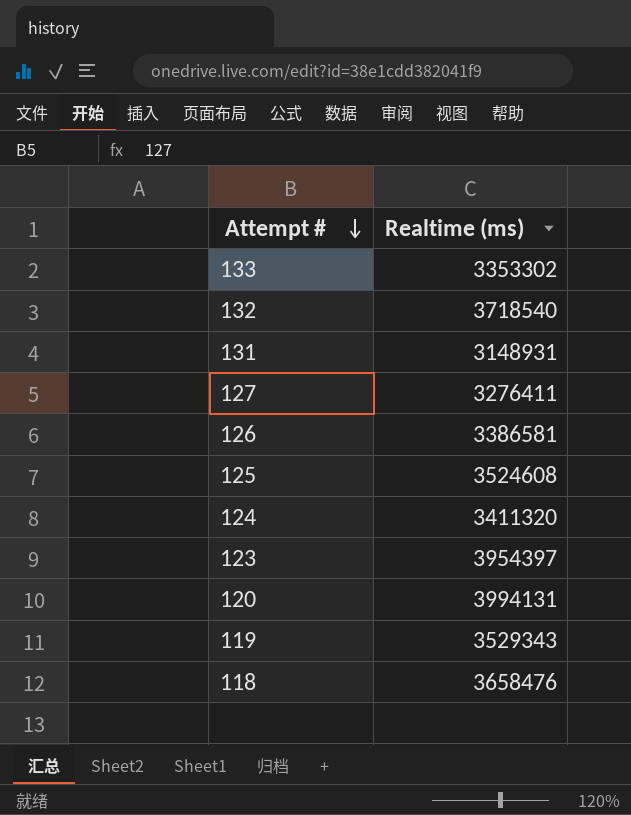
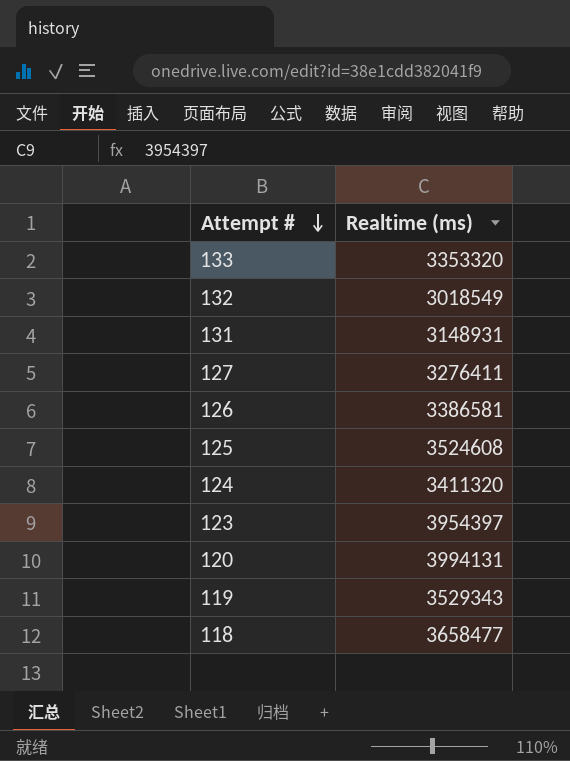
133 | Realtime (ms): 3353302 -> 3353320
132 | Realtime (ms): 3718540 -> 3018549
118 | Realtime (ms): 3658476 -> 3658477

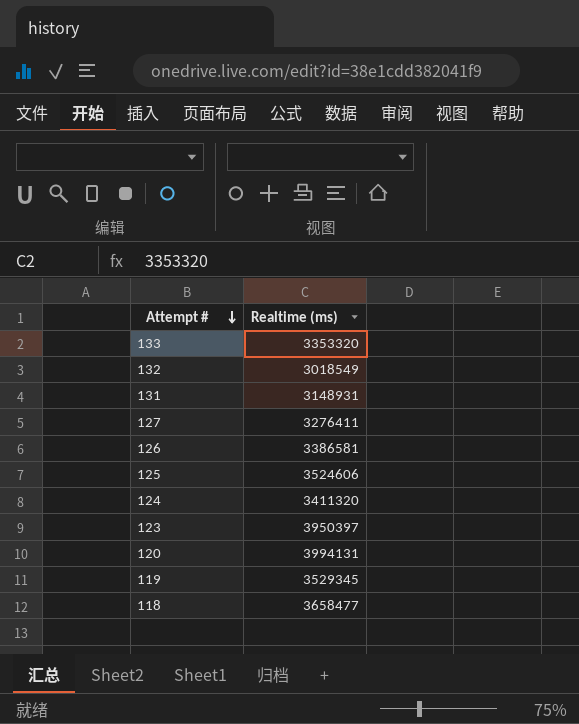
125 | Realtime (ms): 3524608 -> 3524606
123 | Realtime (ms): 3954397 -> 3950397
119 | Realtime (ms): 3529343 -> 3529345

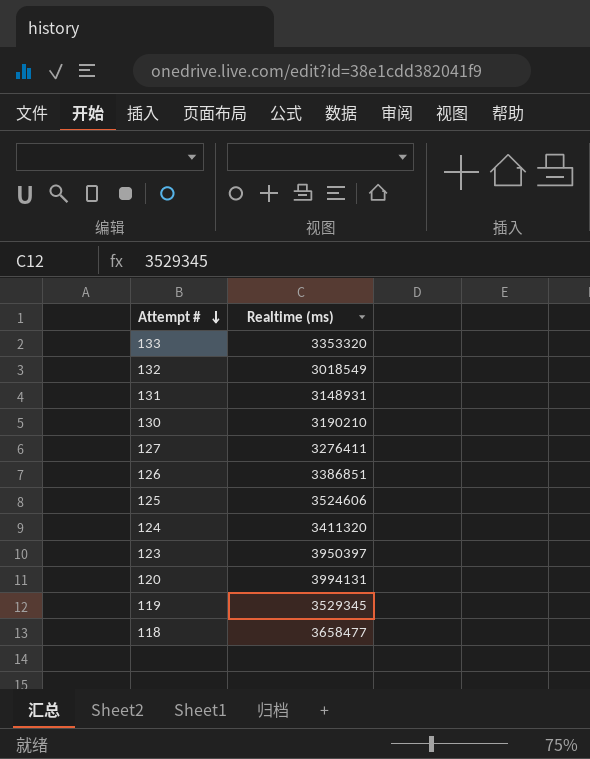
row 130: none -> 3190210
126 | Realtime (ms): 3386581 -> 3386851

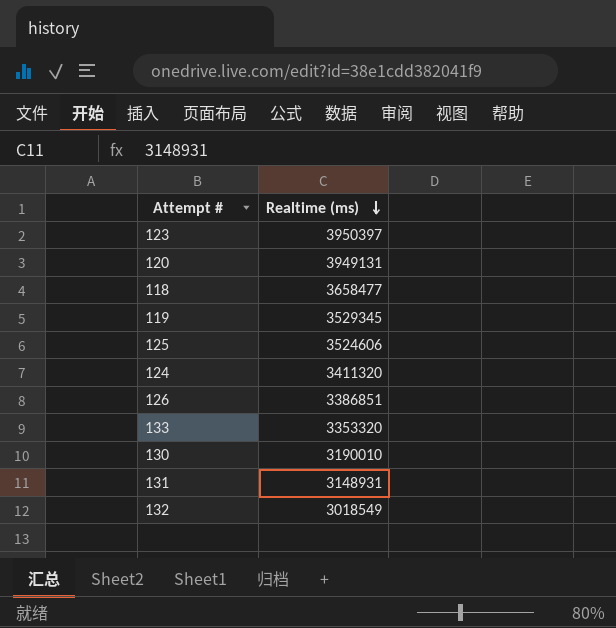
row order: Attempt # descending -> Realtime (ms) descending
row 127: 3276411 -> none
120 | Realtime (ms): 3994131 -> 3949131
130 | Realtime (ms): 3190210 -> 3190010

